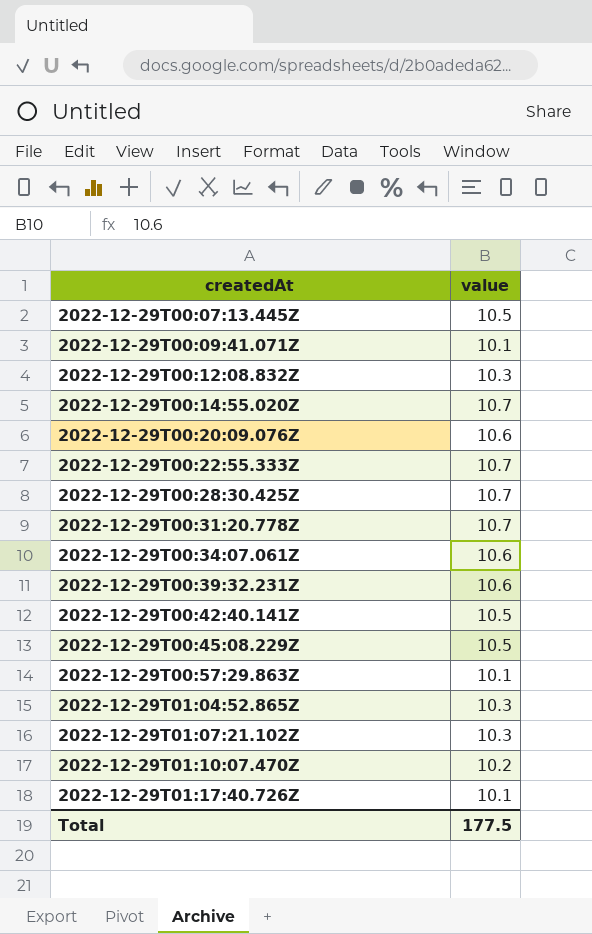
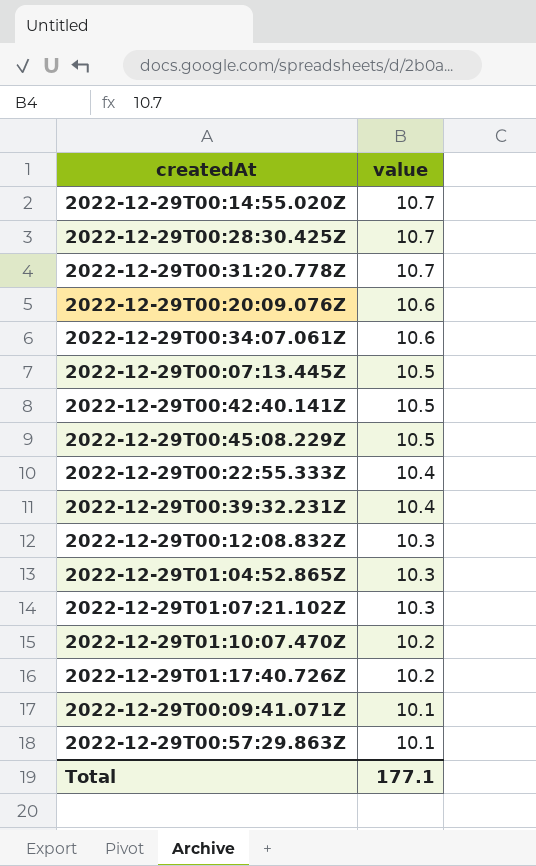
row order: createdAt ascending -> value descending
2022-12-29T00:22:55.333Z | value: 10.7 -> 10.4
2022-12-29T00:39:32.231Z | value: 10.6 -> 10.4
2022-12-29T01:17:40.726Z | value: 10.1 -> 10.2
Total | value: 177.5 -> 177.1

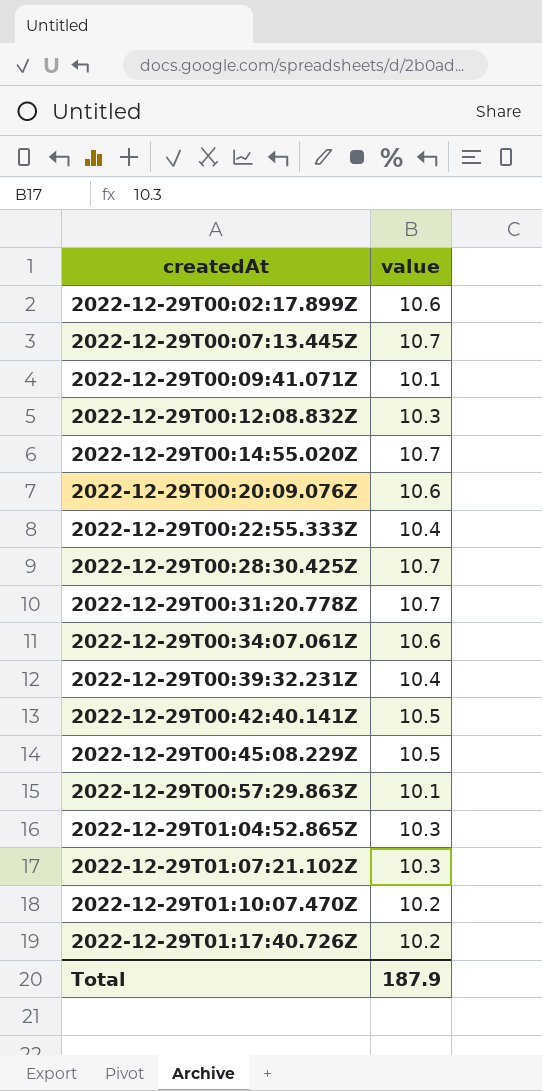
row order: value descending -> createdAt ascending
row 2022-12-29T00:02:17.899Z: none -> 10.6
2022-12-29T00:07:13.445Z | value: 10.5 -> 10.7
Total | value: 177.1 -> 187.9

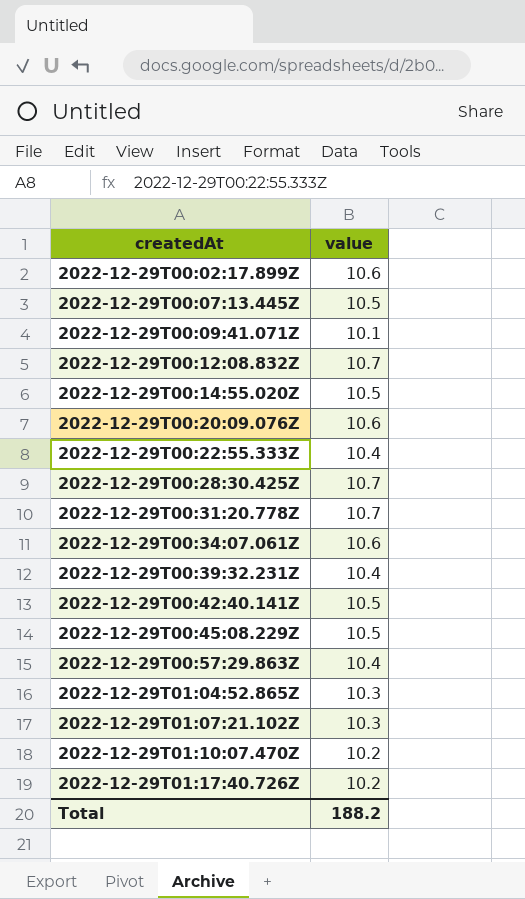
2022-12-29T00:07:13.445Z | value: 10.7 -> 10.5
2022-12-29T00:12:08.832Z | value: 10.3 -> 10.7
2022-12-29T00:14:55.020Z | value: 10.7 -> 10.5
2022-12-29T00:57:29.863Z | value: 10.1 -> 10.4
Total | value: 187.9 -> 188.2

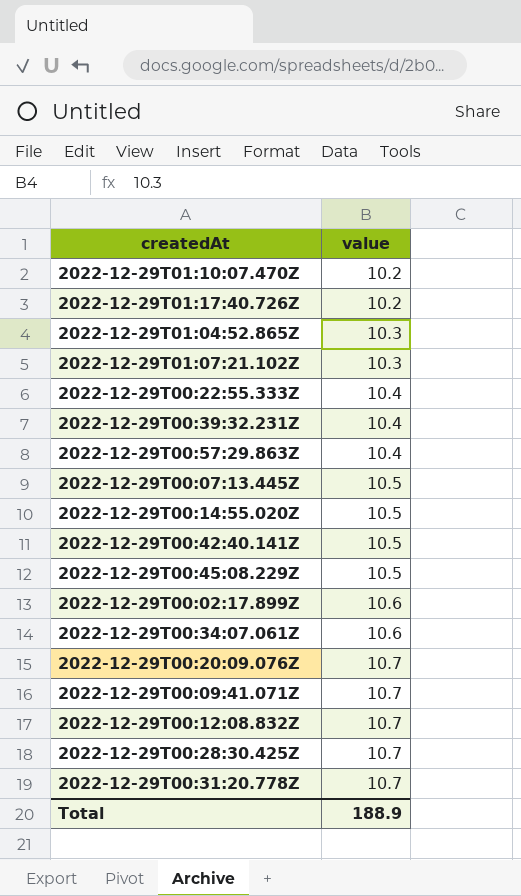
row order: createdAt ascending -> value ascending
2022-12-29T00:20:09.076Z | value: 10.6 -> 10.7
2022-12-29T00:09:41.071Z | value: 10.1 -> 10.7
Total | value: 188.2 -> 188.9

